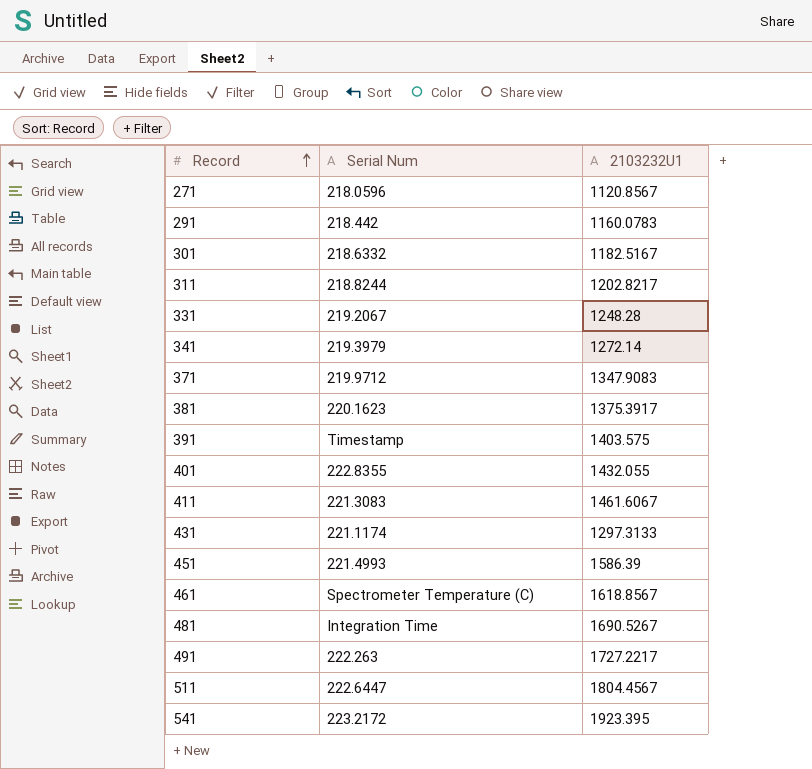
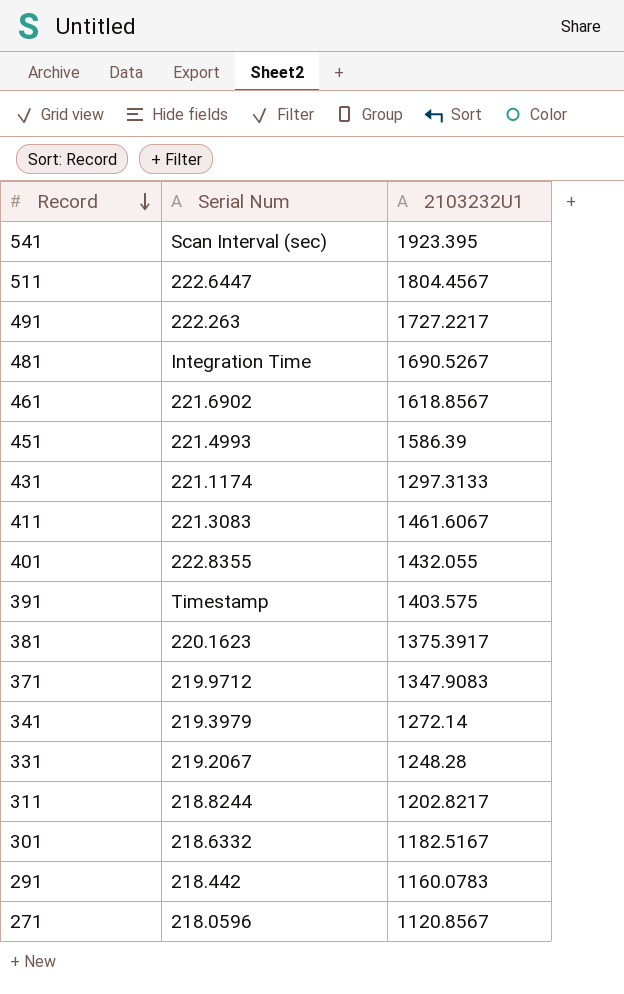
row order: Record ascending -> Record descending
541 | Serial Num: 223.2172 -> Scan Interval (sec)
461 | Serial Num: Spectrometer Temperature (C) -> 221.6902

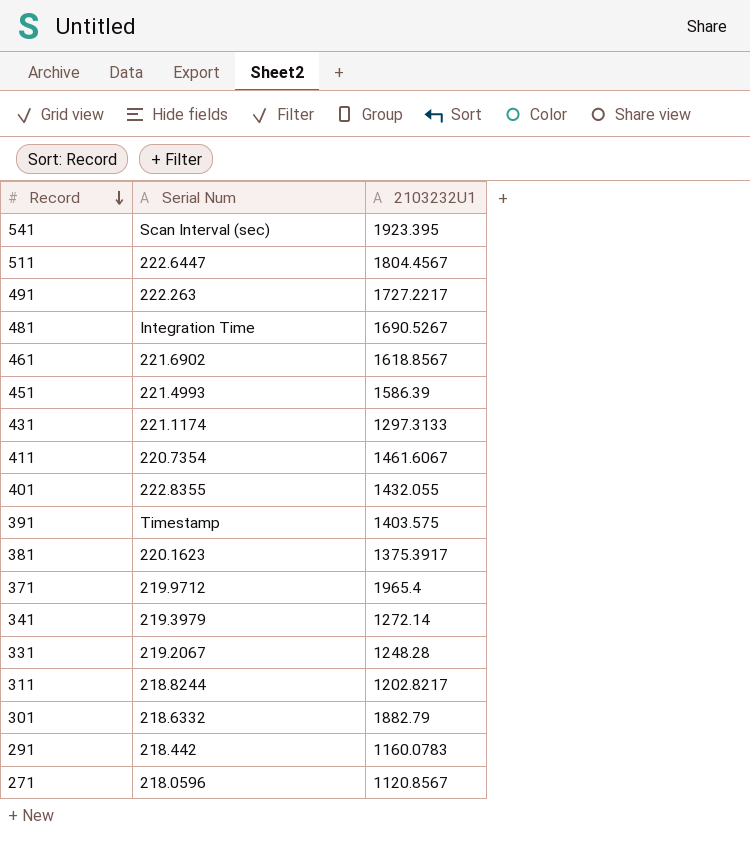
411 | Serial Num: 221.3083 -> 220.7354
371 | 2103232U1: 1347.9083 -> 1965.4
301 | 2103232U1: 1182.5167 -> 1882.79

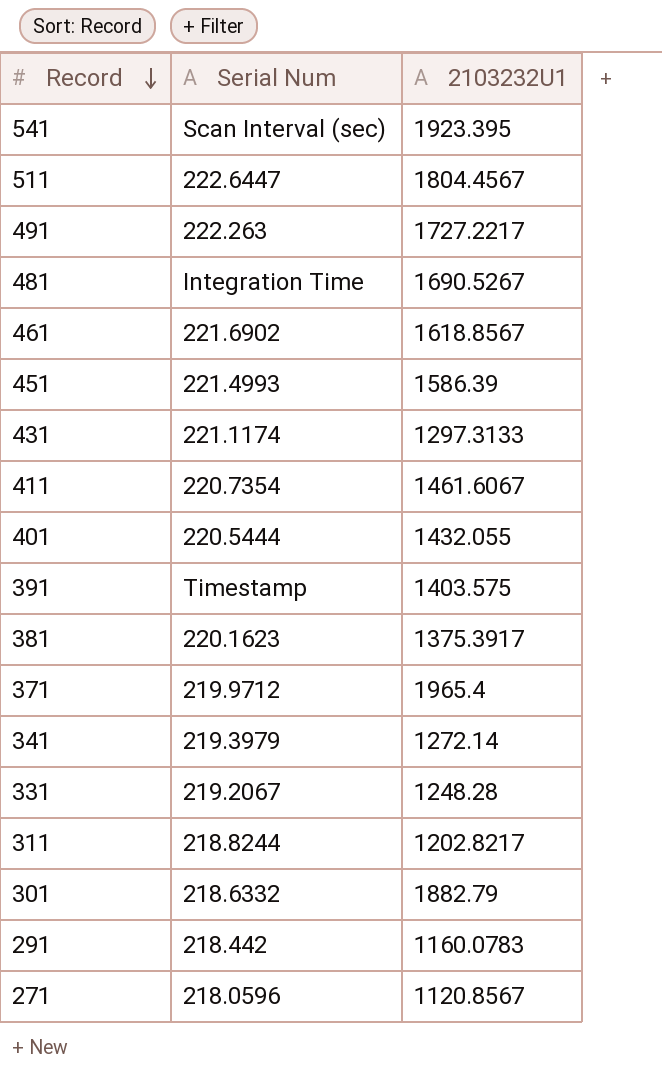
401 | Serial Num: 222.8355 -> 220.5444

